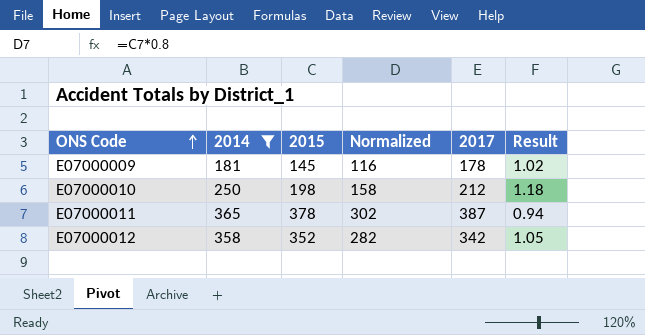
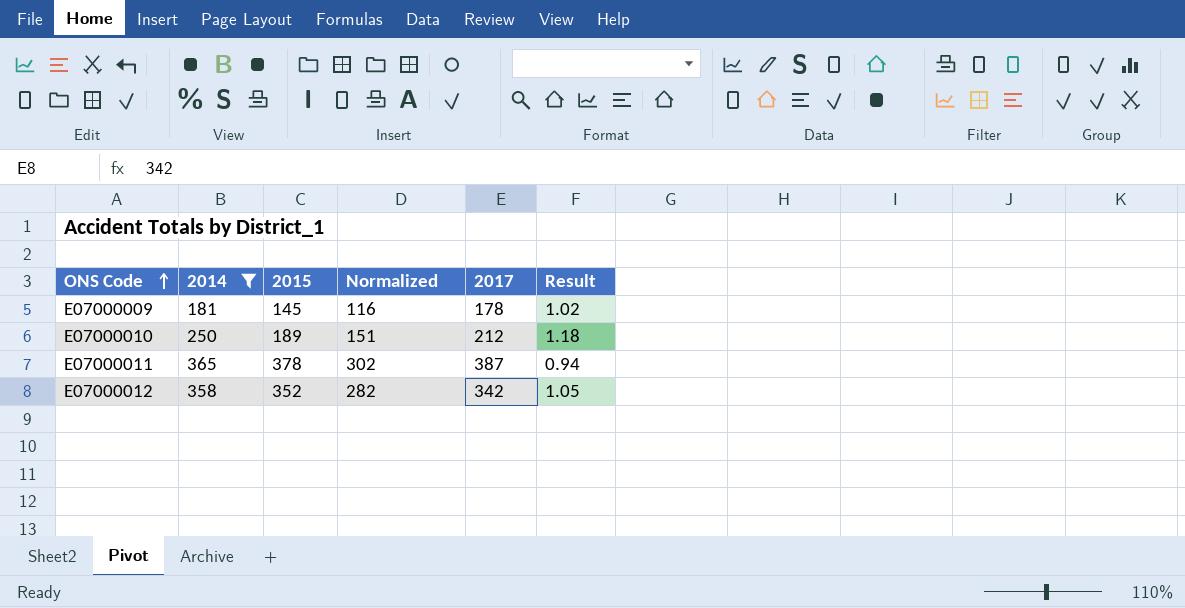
E07000010 | 2015: 198 -> 189
E07000010 | Normalized: 158 -> 151

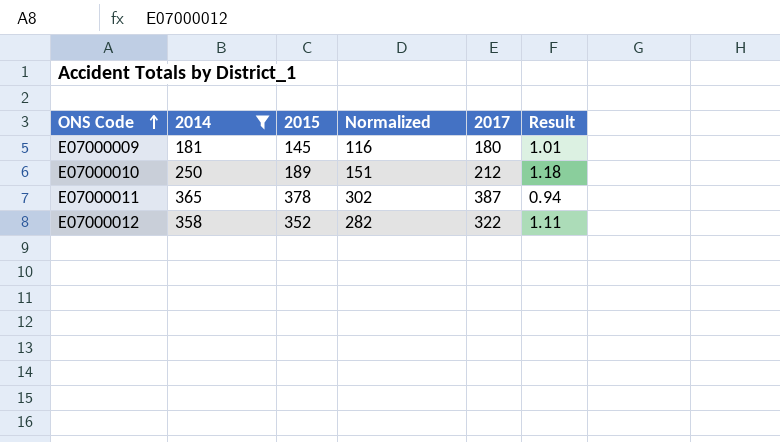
E07000009 | 2017: 178 -> 180
E07000009 | Result: 1.02 -> 1.01
E07000012 | 2017: 342 -> 322
E07000012 | Result: 1.05 -> 1.11

